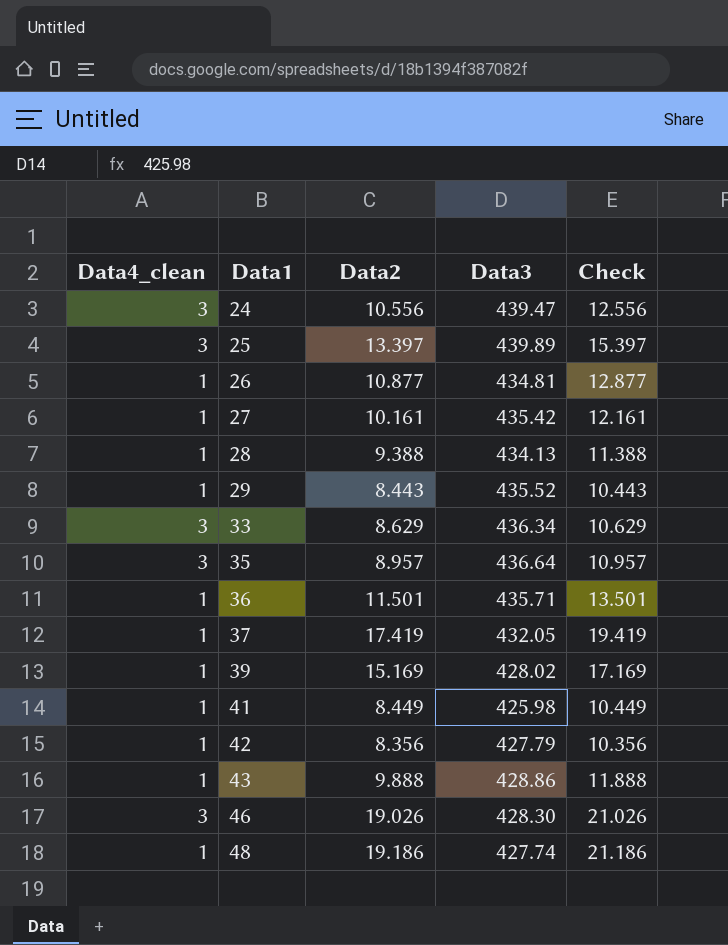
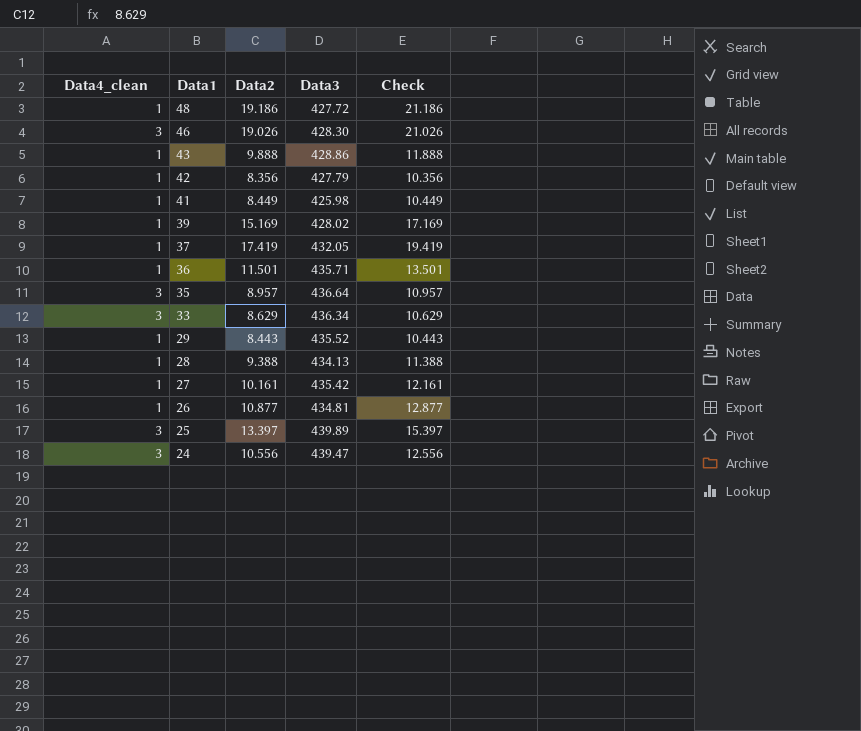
row order: Data1 ascending -> Data1 descending
48 | Data3: 427.74 -> 427.72

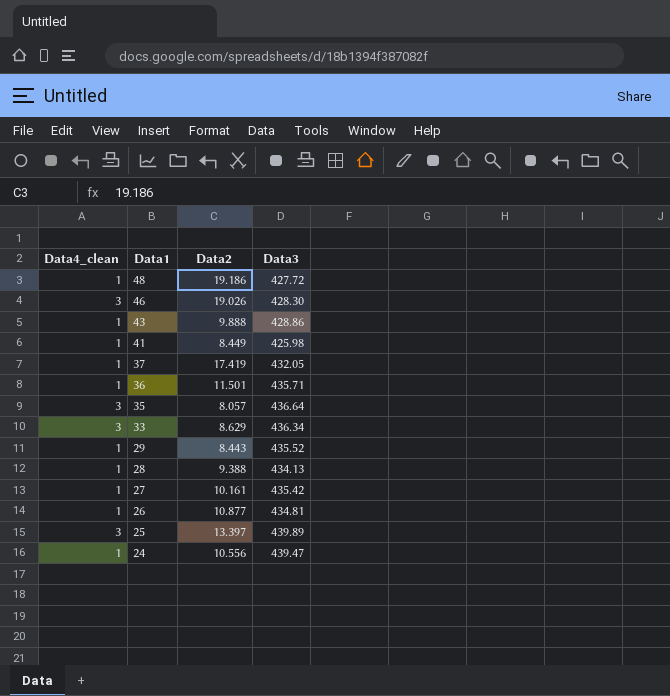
column Check | formula: [Data2] + 2 -> none
row 42: 1 | 8.356 | 427.79 | 10.356 -> none
row 39: 1 | 15.169 | 428.02 | 17.169 -> none
35 | Data2: 8.957 -> 8.057
24 | Data4_clean: 3 -> 1

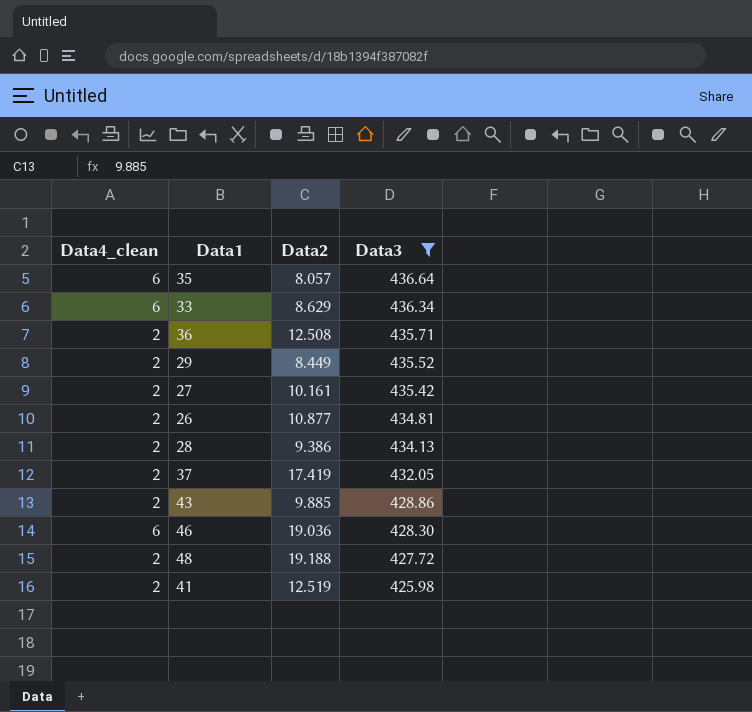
filter: none -> Data3 <= 436.64
row order: Data1 descending -> Data3 descending
35 | Data4_clean: 3 -> 6
33 | Data4_clean: 3 -> 6
36 | Data4_clean: 1 -> 2
36 | Data2: 11.501 -> 12.508
29 | Data4_clean: 1 -> 2
29 | Data2: 8.443 -> 8.449
27 | Data4_clean: 1 -> 2
26 | Data4_clean: 1 -> 2
28 | Data4_clean: 1 -> 2
28 | Data2: 9.388 -> 9.386
37 | Data4_clean: 1 -> 2
43 | Data4_clean: 1 -> 2
43 | Data2: 9.888 -> 9.885
46 | Data4_clean: 3 -> 6
46 | Data2: 19.026 -> 19.036
48 | Data4_clean: 1 -> 2
48 | Data2: 19.186 -> 19.188
41 | Data4_clean: 1 -> 2
41 | Data2: 8.449 -> 12.519

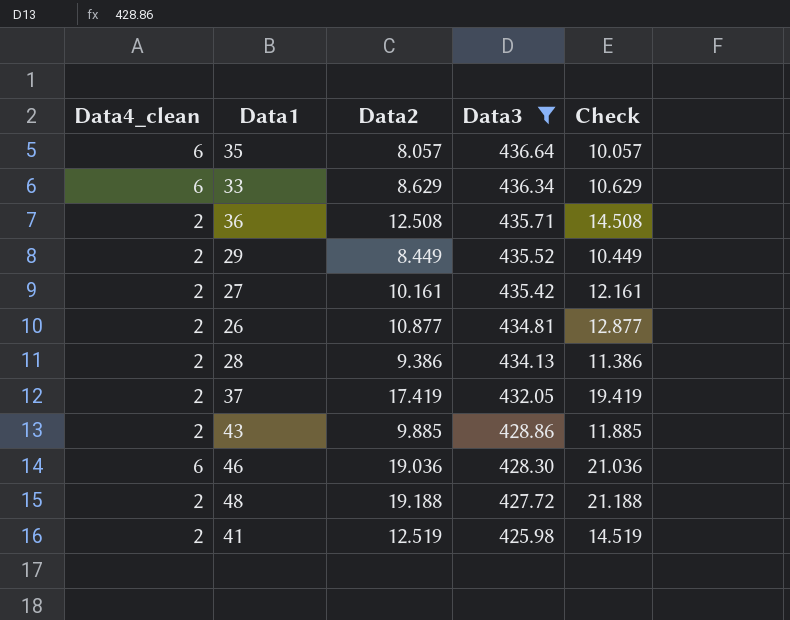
column Check | formula: none -> [Data2] + 2

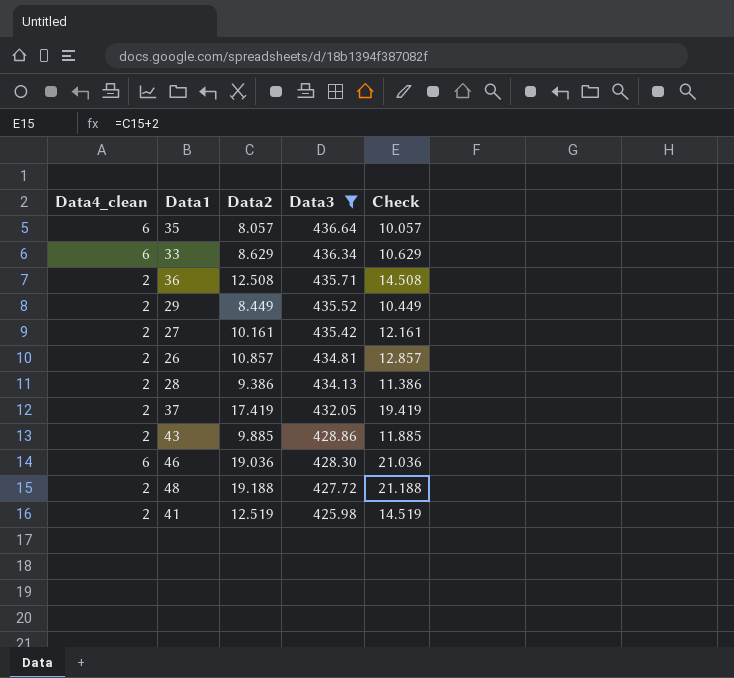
26 | Data2: 10.877 -> 10.857
26 | Check: 12.877 -> 12.857

